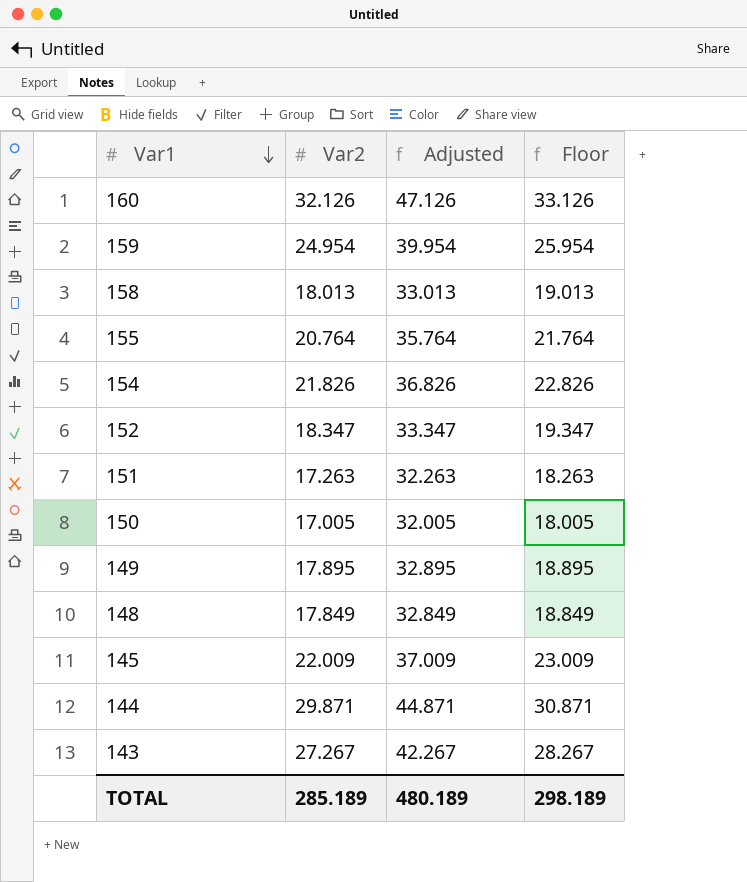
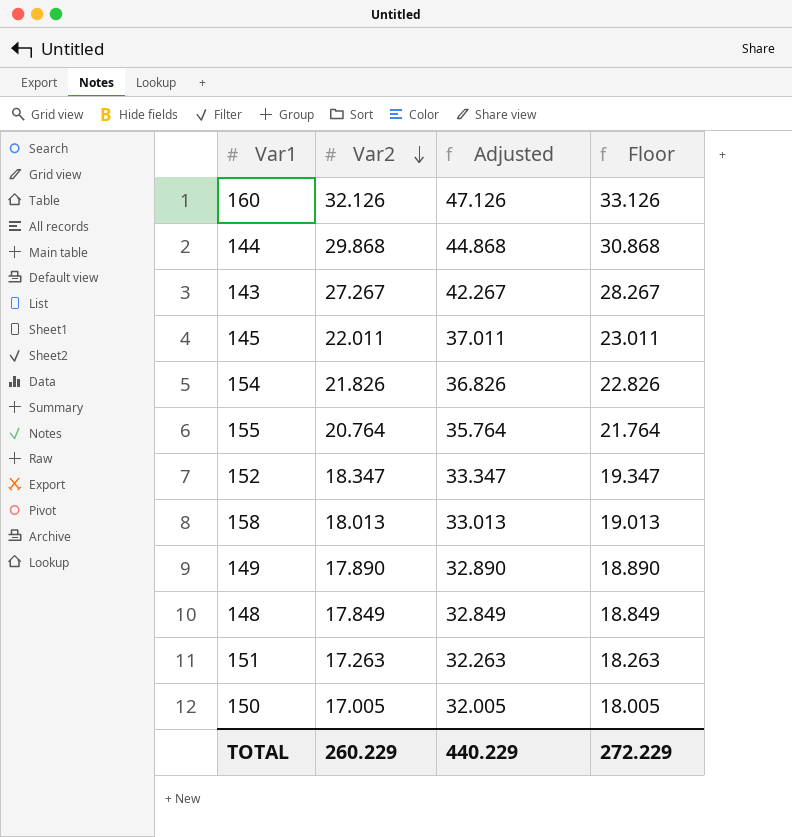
row order: Var1 descending -> Var2 descending
row 159: 24.954 | 39.954 | 25.954 -> none
144 | Var2: 29.871 -> 29.868
144 | Adjusted: 44.871 -> 44.868
144 | Floor: 30.871 -> 30.868
145 | Var2: 22.009 -> 22.011
145 | Adjusted: 37.009 -> 37.011
145 | Floor: 23.009 -> 23.011
149 | Var2: 17.895 -> 17.890
149 | Adjusted: 32.895 -> 32.890
149 | Floor: 18.895 -> 18.890
TOTAL | Var2: 285.189 -> 260.229
TOTAL | Adjusted: 480.189 -> 440.229
TOTAL | Floor: 298.189 -> 272.229

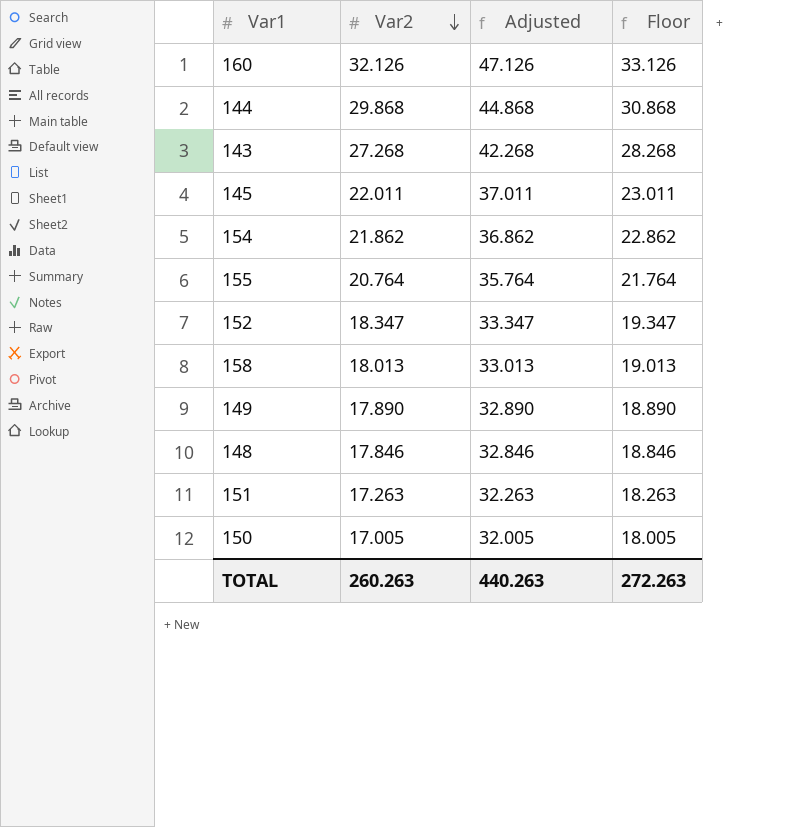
143 | Var2: 27.267 -> 27.268
143 | Adjusted: 42.267 -> 42.268
143 | Floor: 28.267 -> 28.268
154 | Var2: 21.826 -> 21.862
154 | Adjusted: 36.826 -> 36.862
154 | Floor: 22.826 -> 22.862
148 | Var2: 17.849 -> 17.846
148 | Adjusted: 32.849 -> 32.846
148 | Floor: 18.849 -> 18.846
TOTAL | Var2: 260.229 -> 260.263
TOTAL | Adjusted: 440.229 -> 440.263
TOTAL | Floor: 272.229 -> 272.263

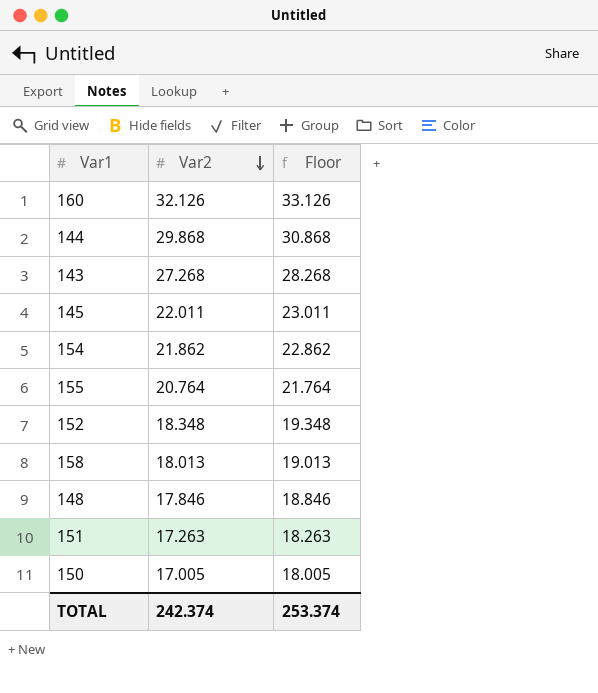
column Adjusted | formula: [Var2] + 15 -> none
row 149: 17.890 | 32.890 | 18.890 -> none
152 | Var2: 18.347 -> 18.348
152 | Floor: 19.347 -> 19.348
TOTAL | Var2: 260.263 -> 242.374
TOTAL | Floor: 272.263 -> 253.374

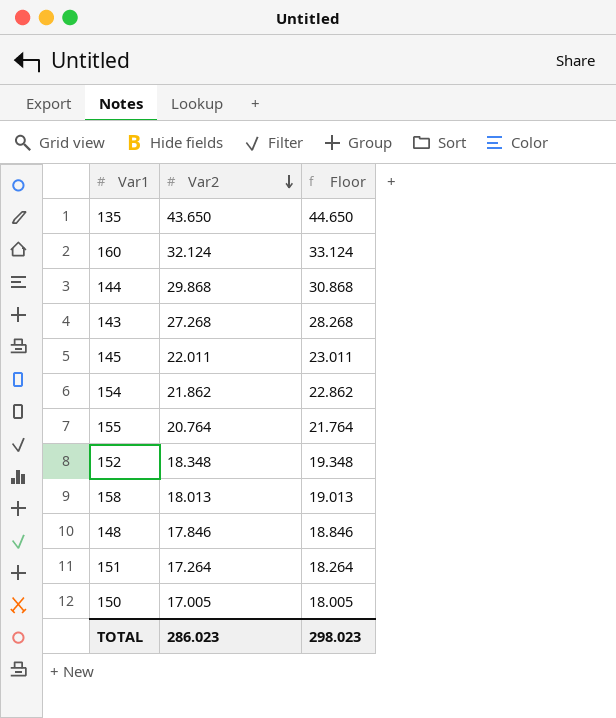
row 135: none -> 43.650 | 44.650
160 | Var2: 32.126 -> 32.124
160 | Floor: 33.126 -> 33.124
151 | Var2: 17.263 -> 17.264
151 | Floor: 18.263 -> 18.264
TOTAL | Var2: 242.374 -> 286.023
TOTAL | Floor: 253.374 -> 298.023

